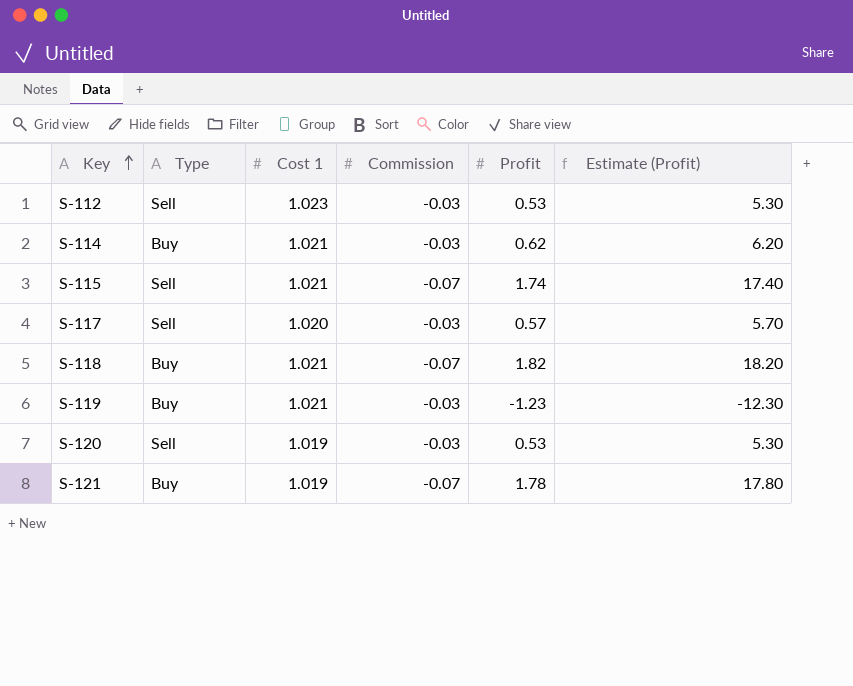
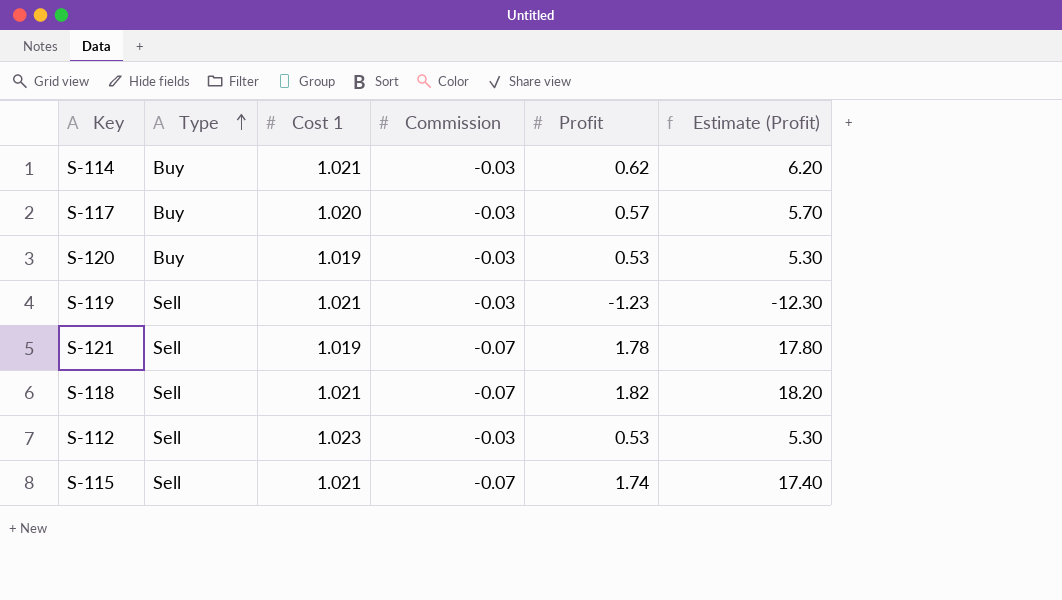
row order: Key ascending -> Type ascending
S-117 | Type: Sell -> Buy
S-120 | Type: Sell -> Buy
S-119 | Type: Buy -> Sell
S-121 | Type: Buy -> Sell
S-118 | Type: Buy -> Sell

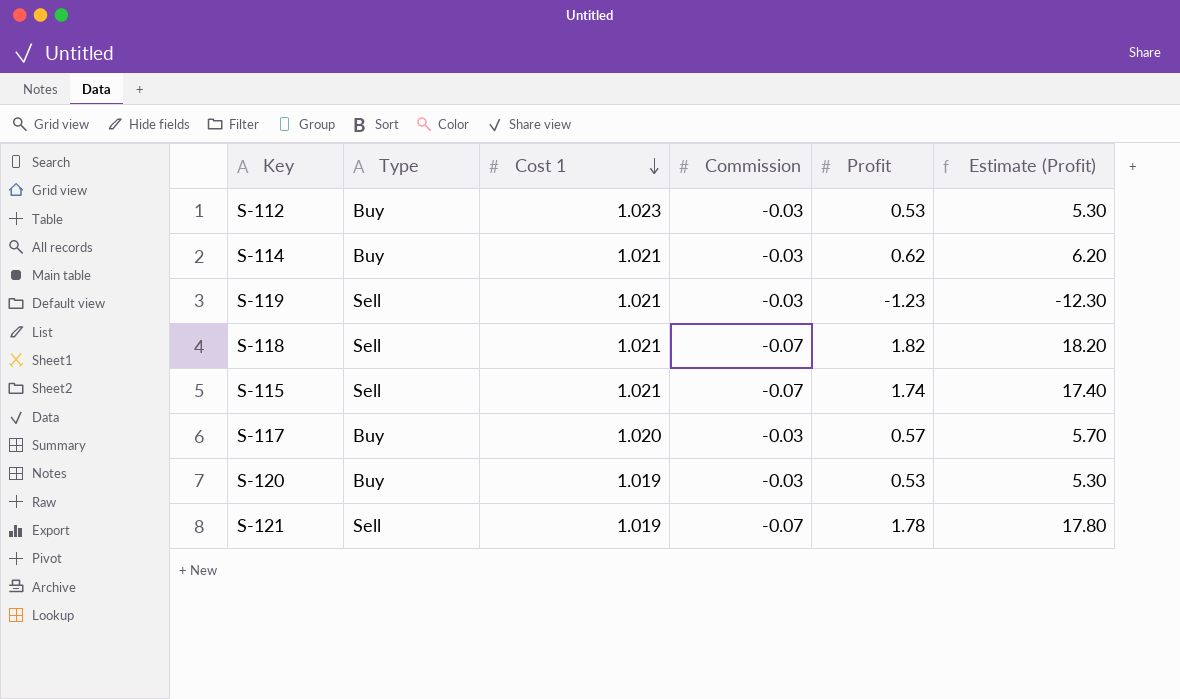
row order: Type ascending -> Cost 1 descending
S-112 | Type: Sell -> Buy

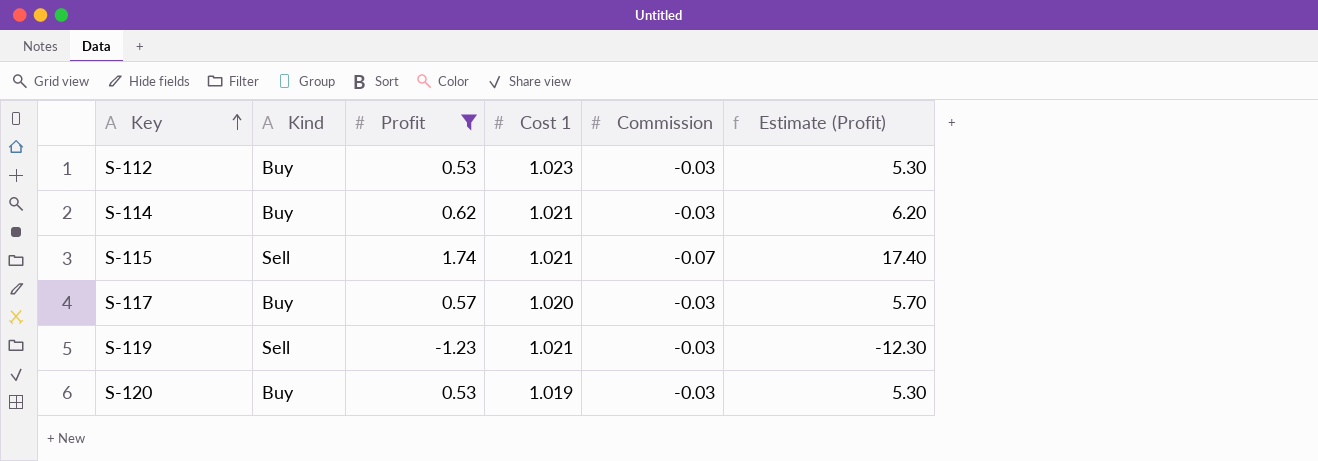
filter: none -> Profit <= 1.74
row order: Cost 1 descending -> Key ascending
column name: Type -> Kind
column Profit | position: 5 -> 3

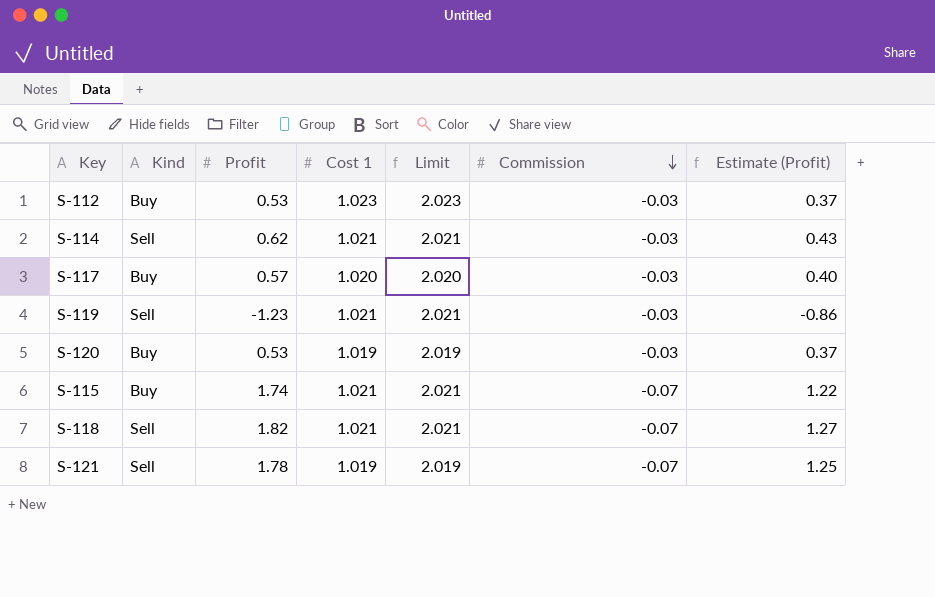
filter: Profit <= 1.74 -> none
row order: Key ascending -> Commission descending
column Limit | formula: none -> [Cost 1] + 1
column Estimate (Profit) | formula: [Profit] * 10 -> [Profit] * 0.7
S-114 | Kind: Buy -> Sell
S-115 | Kind: Sell -> Buy

